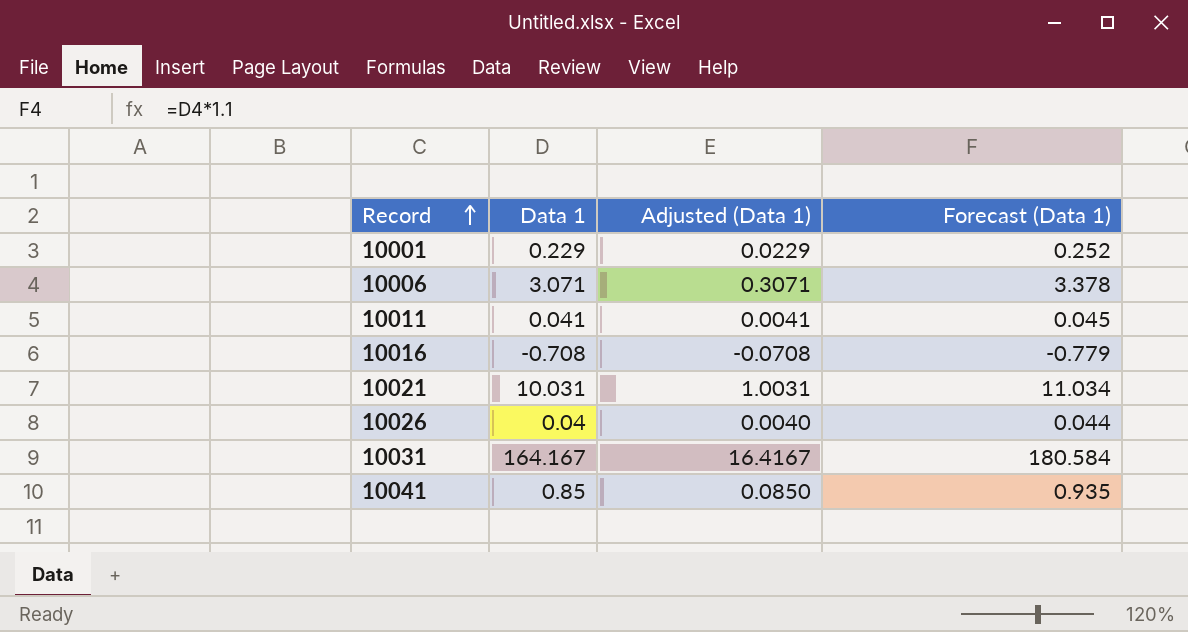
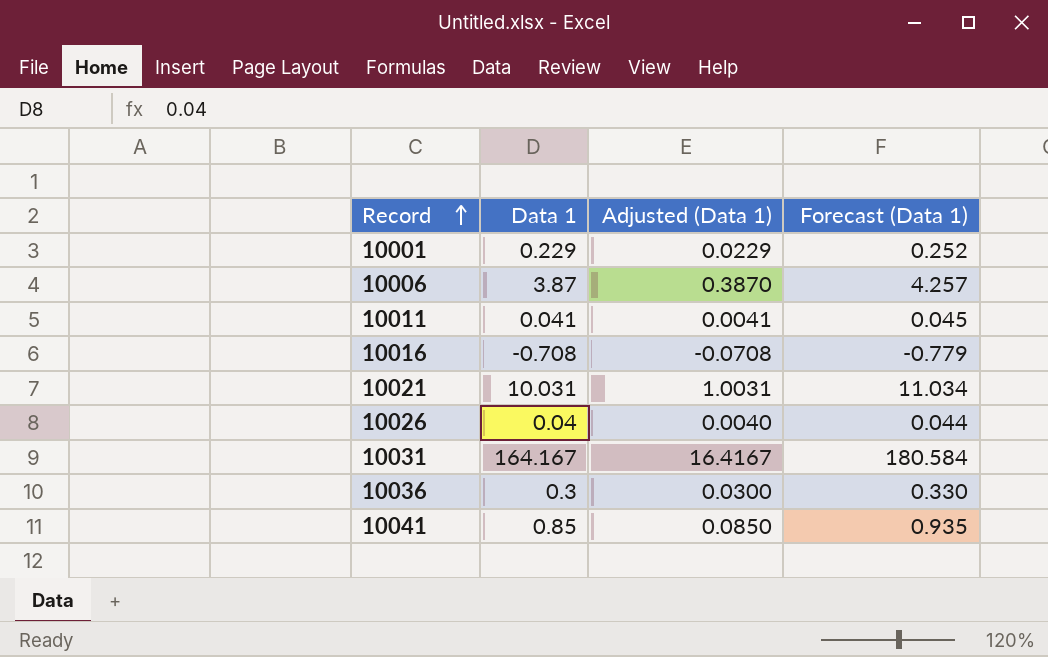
10006 | Data 1: 3.071 -> 3.87
10006 | Adjusted (Data 1): 0.3071 -> 0.3870
10006 | Forecast (Data 1): 3.378 -> 4.257
row 10036: none -> 0.3 | 0.0300 | 0.330

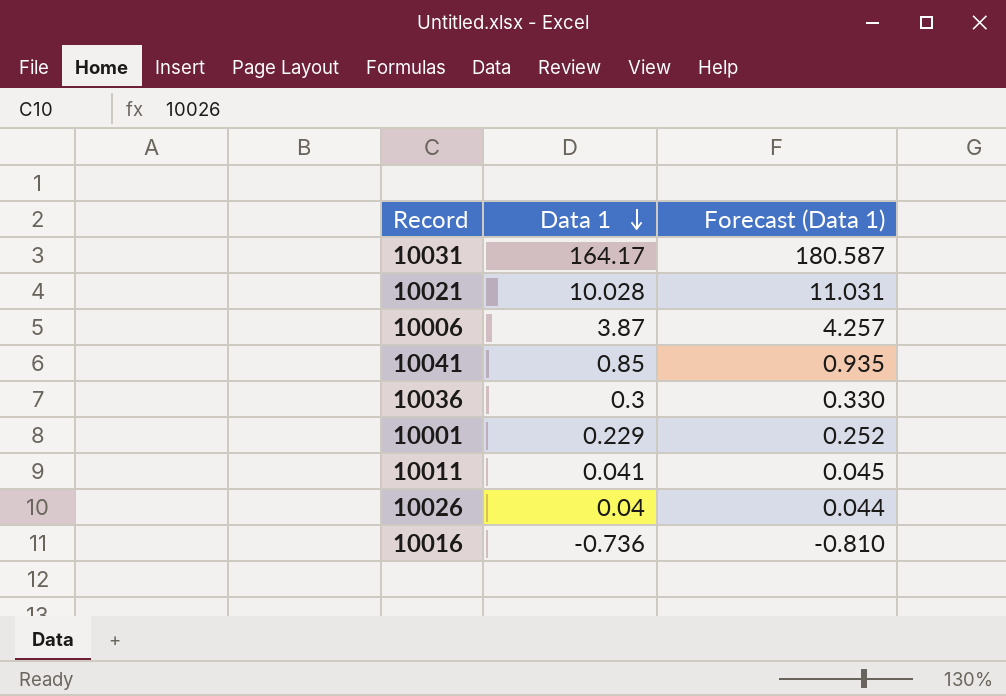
row order: Record ascending -> Data 1 descending
column Adjusted (Data 1) | formula: [Data 1] * 0.1 -> none
10031 | Data 1: 164.167 -> 164.17
10031 | Forecast (Data 1): 180.584 -> 180.587
10021 | Data 1: 10.031 -> 10.028
10021 | Forecast (Data 1): 11.034 -> 11.031
10016 | Data 1: -0.708 -> -0.736
10016 | Forecast (Data 1): -0.779 -> -0.810

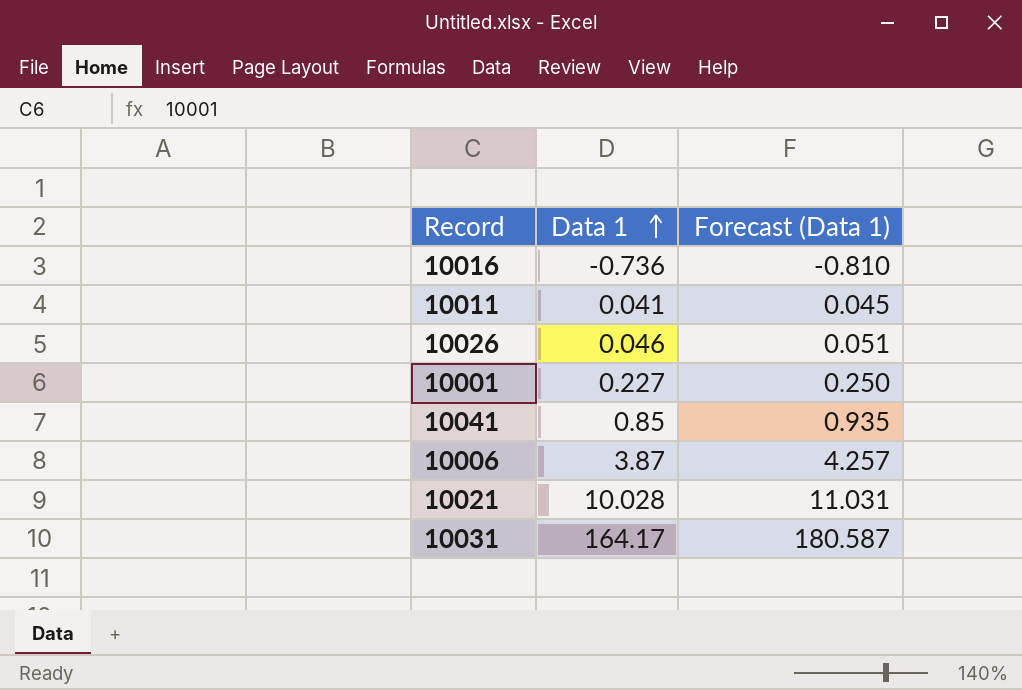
row order: Data 1 descending -> Data 1 ascending
row 10036: 0.3 | 0.330 -> none
10026 | Data 1: 0.04 -> 0.046
10026 | Forecast (Data 1): 0.044 -> 0.051
10001 | Data 1: 0.229 -> 0.227
10001 | Forecast (Data 1): 0.252 -> 0.250

